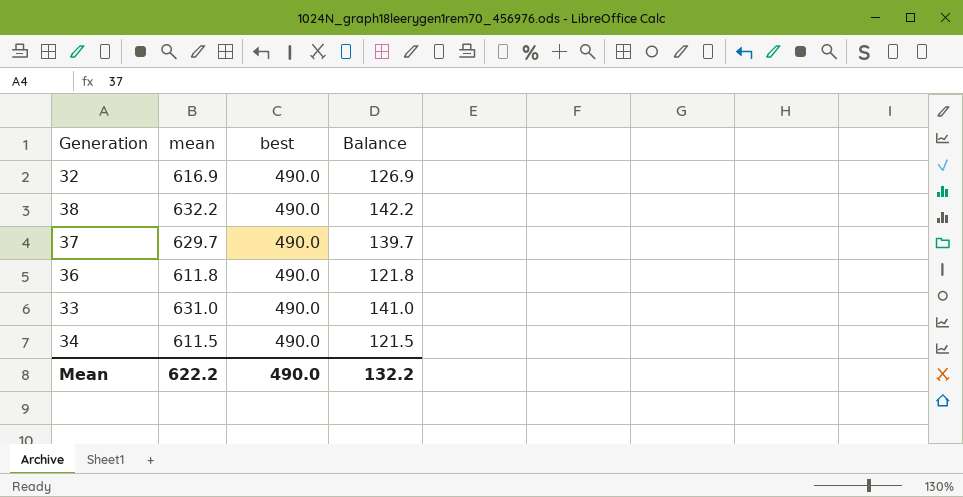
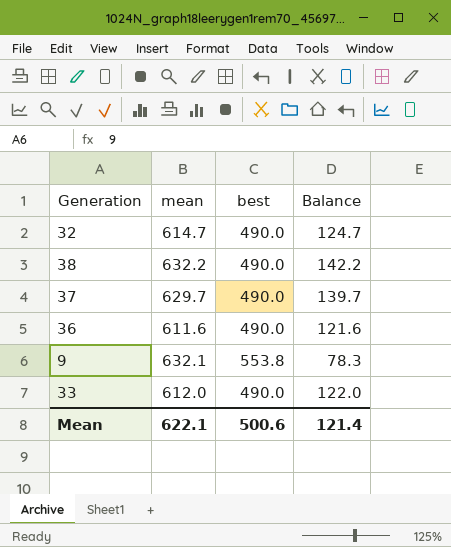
row 34: 611.5 | 490.0 | 121.5 -> none
32 | mean: 616.9 -> 614.7
32 | Balance: 126.9 -> 124.7
36 | mean: 611.8 -> 611.6
36 | Balance: 121.8 -> 121.6
row 9: none -> 632.1 | 553.8 | 78.3
33 | mean: 631.0 -> 612.0
33 | Balance: 141.0 -> 122.0
Mean | mean: 622.2 -> 622.1
Mean | best: 490.0 -> 500.6
Mean | Balance: 132.2 -> 121.4

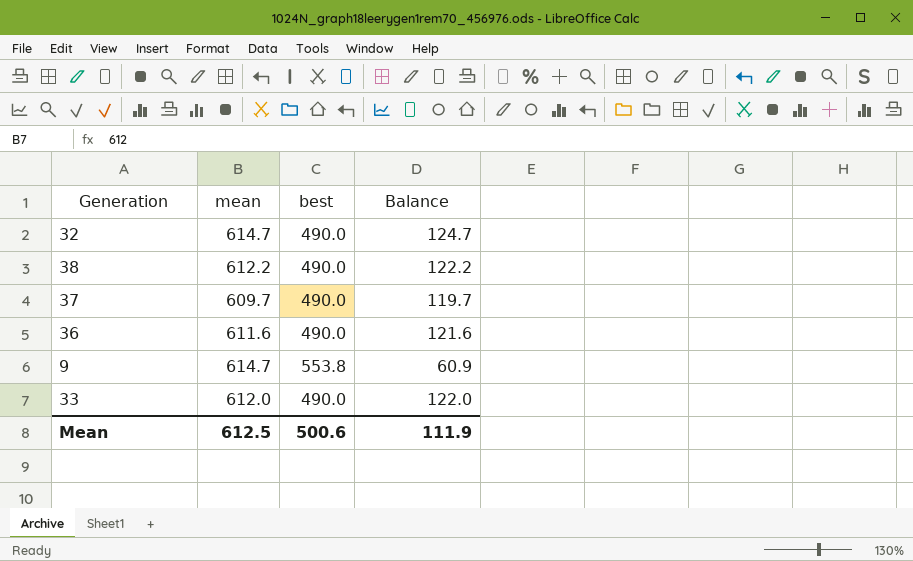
38 | mean: 632.2 -> 612.2
38 | Balance: 142.2 -> 122.2
37 | mean: 629.7 -> 609.7
37 | Balance: 139.7 -> 119.7
9 | mean: 632.1 -> 614.7
9 | Balance: 78.3 -> 60.9
Mean | mean: 622.1 -> 612.5
Mean | Balance: 121.4 -> 111.9

